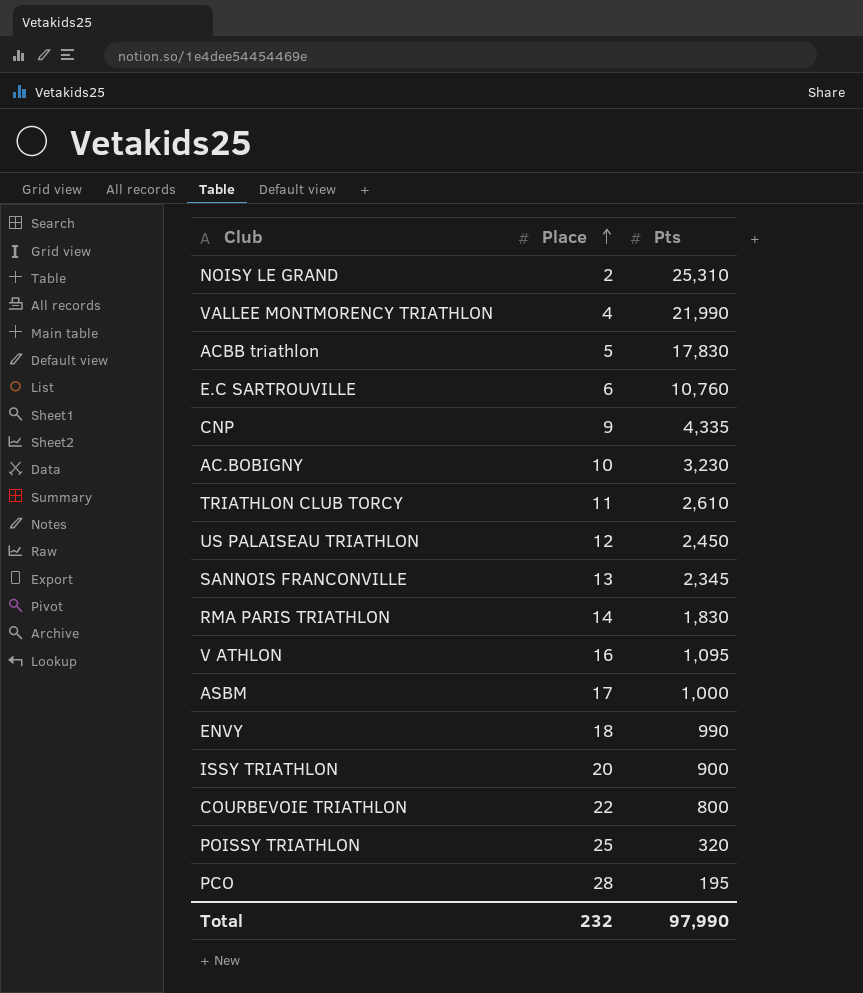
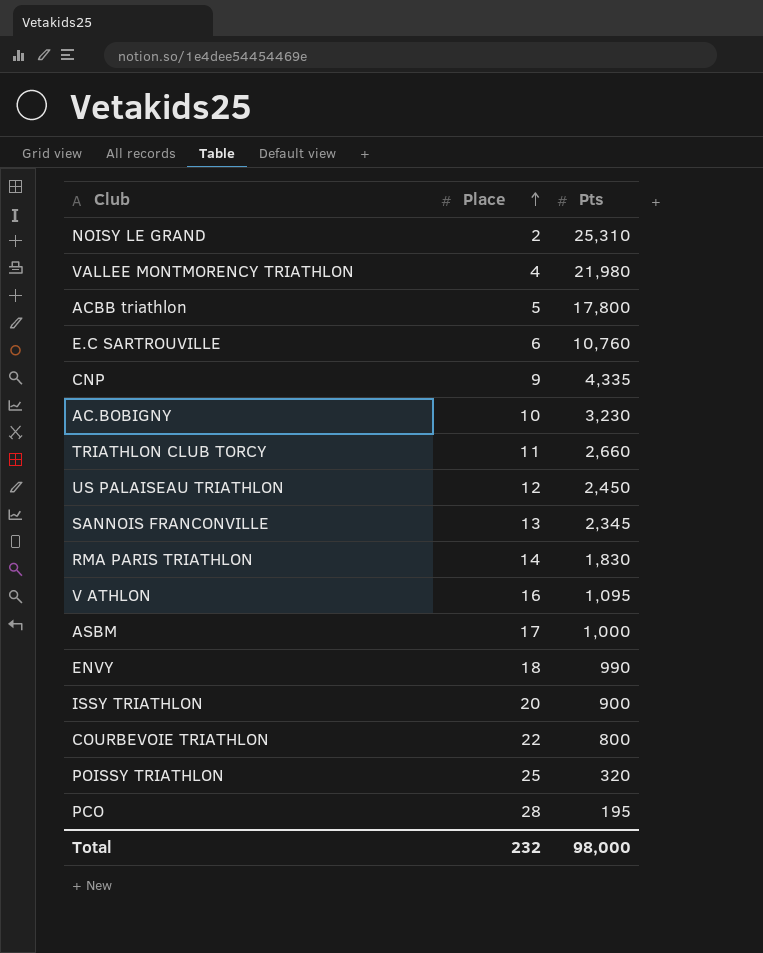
VALLEE MONTMORENCY TRIATHLON | Pts: 21,990 -> 21,980
ACBB triathlon | Pts: 17,830 -> 17,800
TRIATHLON CLUB TORCY | Pts: 2,610 -> 2,660
Total | Pts: 97,990 -> 98,000

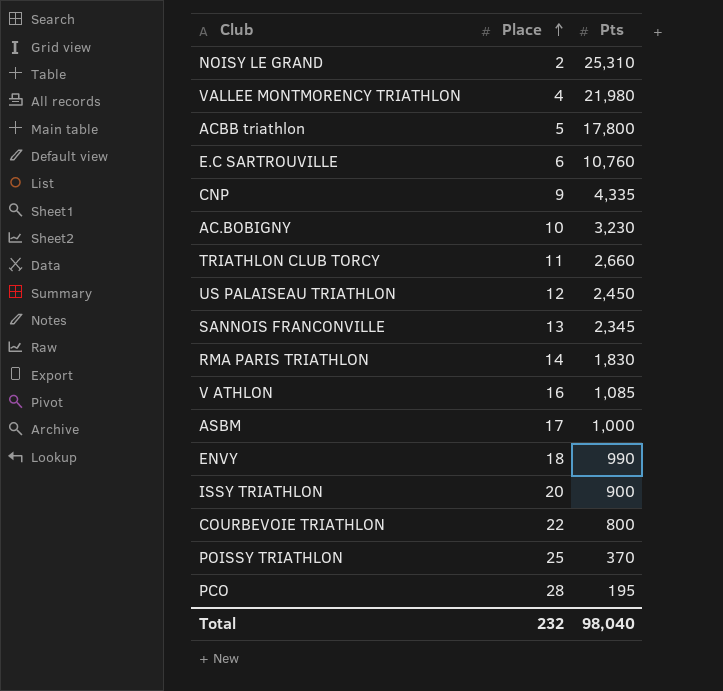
V ATHLON | Pts: 1,095 -> 1,085
POISSY TRIATHLON | Pts: 320 -> 370
Total | Pts: 98,000 -> 98,040

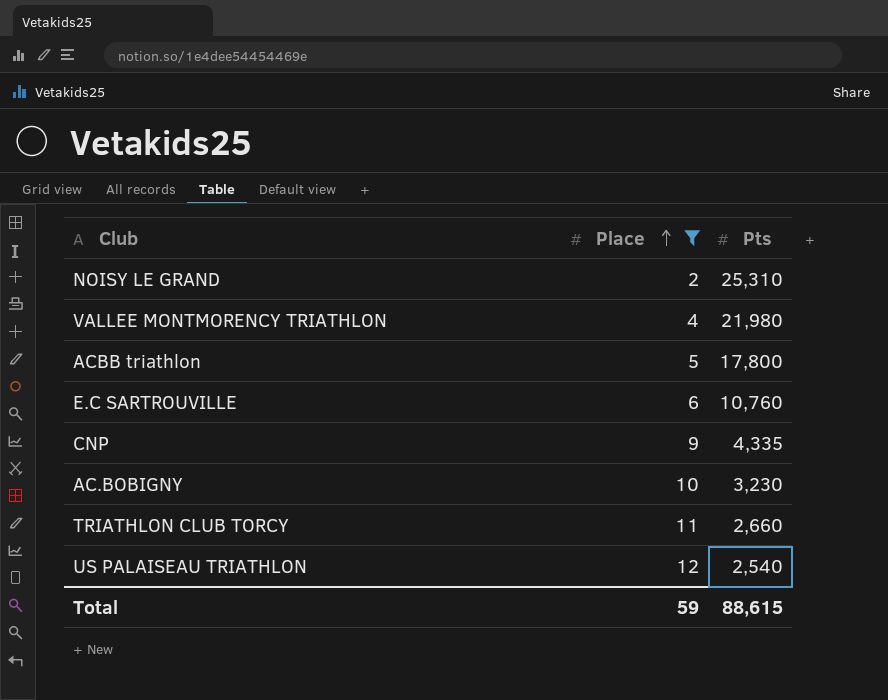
filter: none -> Place <= 12
US PALAISEAU TRIATHLON | Pts: 2,450 -> 2,540
Total | Place: 232 -> 59
Total | Pts: 98,040 -> 88,615

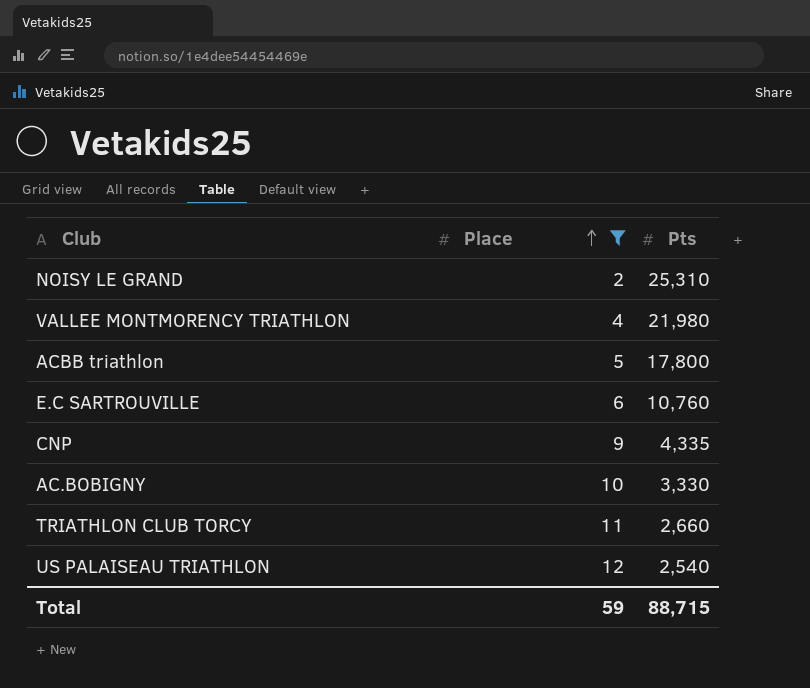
AC.BOBIGNY | Pts: 3,230 -> 3,330
Total | Pts: 88,615 -> 88,715

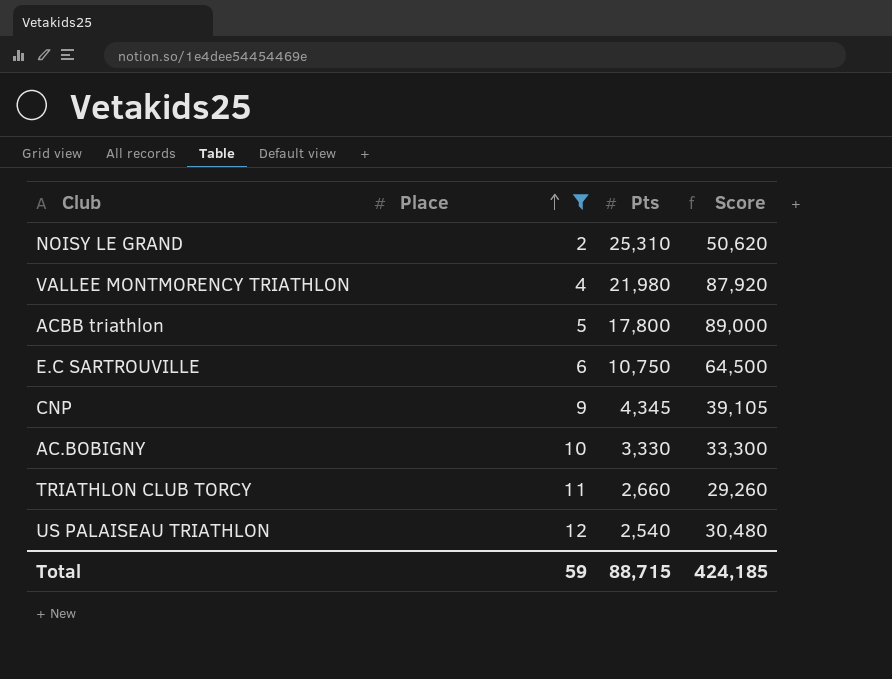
column Score | formula: none -> [Place] * [Pts]
E.C SARTROUVILLE | Pts: 10,760 -> 10,750
CNP | Pts: 4,335 -> 4,345

